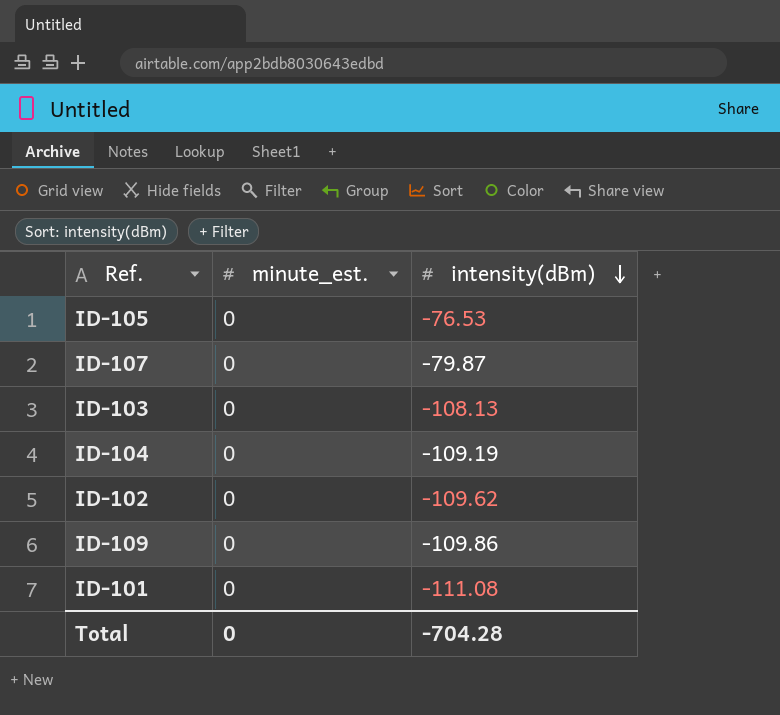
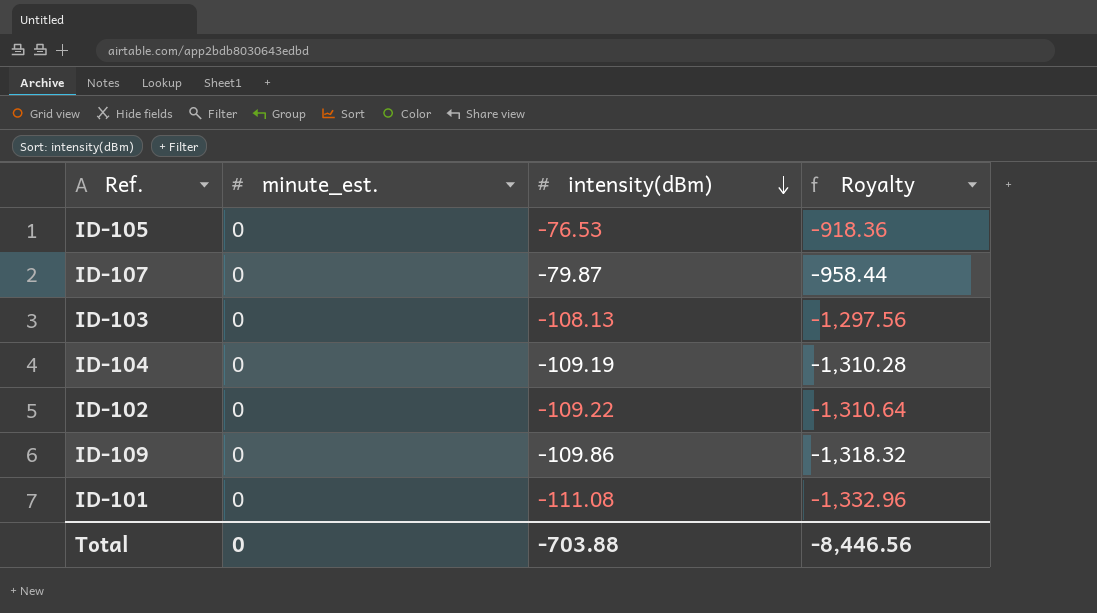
column Royalty | formula: none -> [intensity(dBm)] * 12
ID-102 | intensity(dBm): -109.62 -> -109.22
Total | intensity(dBm): -704.28 -> -703.88

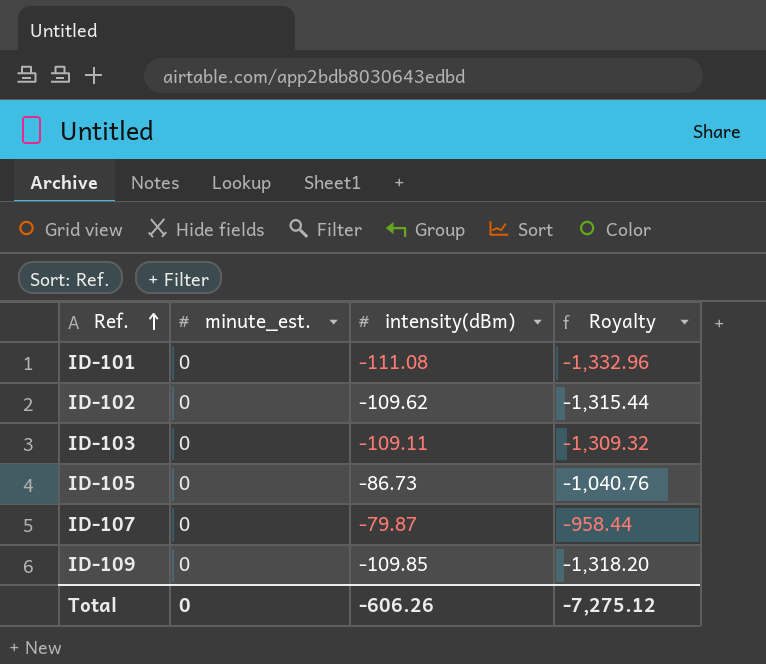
row order: intensity(dBm) descending -> Ref. ascending
row ID-104: 0 | -109.19 | -1,310.28 -> none
ID-102 | intensity(dBm): -109.22 -> -109.62
ID-102 | Royalty: -1,310.64 -> -1,315.44
ID-103 | intensity(dBm): -108.13 -> -109.11
ID-103 | Royalty: -1,297.56 -> -1,309.32
ID-105 | intensity(dBm): -76.53 -> -86.73
ID-105 | Royalty: -918.36 -> -1,040.76
ID-109 | intensity(dBm): -109.86 -> -109.85
ID-109 | Royalty: -1,318.32 -> -1,318.20
Total | intensity(dBm): -703.88 -> -606.26
Total | Royalty: -8,446.56 -> -7,275.12

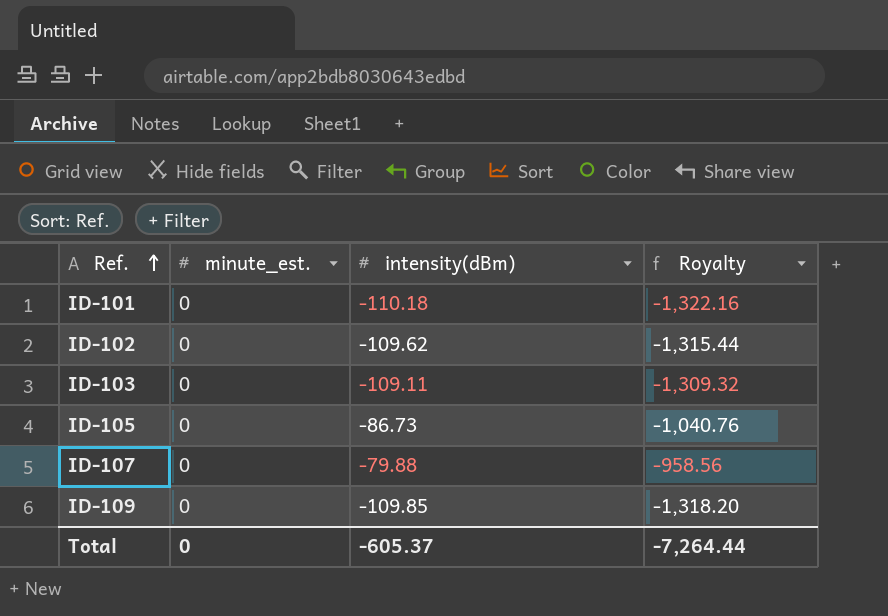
ID-101 | intensity(dBm): -111.08 -> -110.18
ID-101 | Royalty: -1,332.96 -> -1,322.16
ID-107 | intensity(dBm): -79.87 -> -79.88
ID-107 | Royalty: -958.44 -> -958.56
Total | intensity(dBm): -606.26 -> -605.37
Total | Royalty: -7,275.12 -> -7,264.44

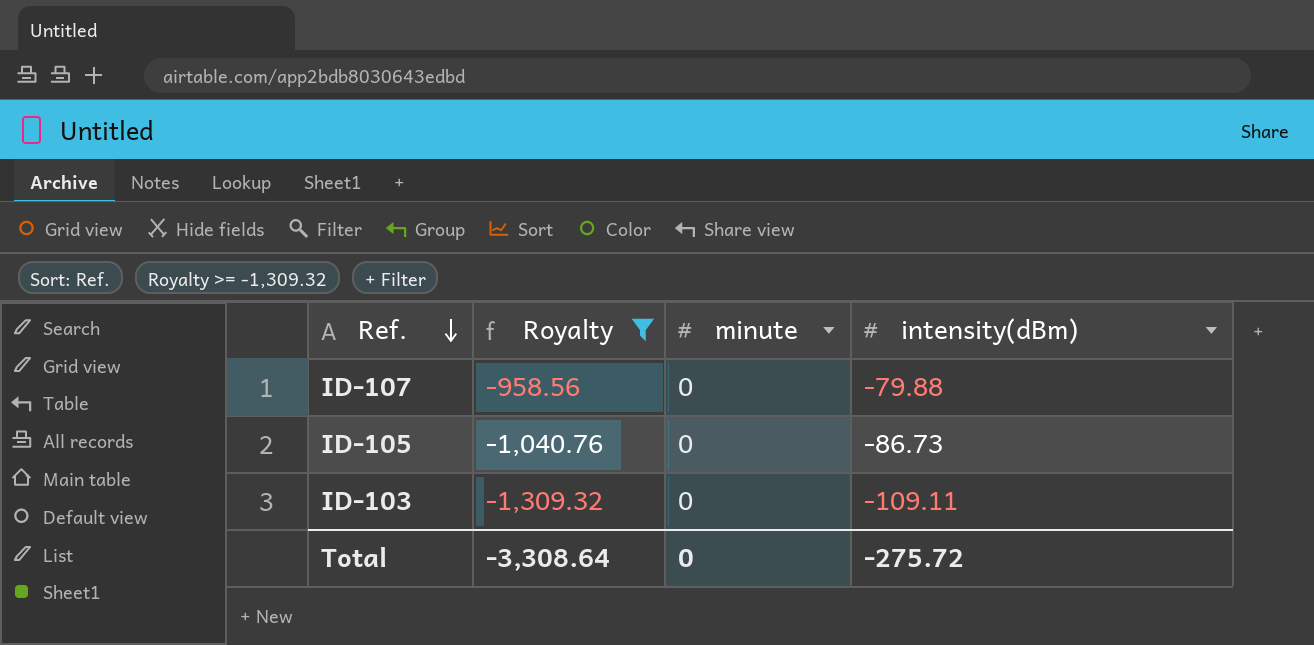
filter: none -> Royalty >= -1,309.32
row order: Ref. ascending -> Ref. descending
column Royalty | position: 4 -> 2
column name: minute_est. -> minute
Total | Royalty: -7,264.44 -> -3,308.64
Total | intensity(dBm): -605.37 -> -275.72

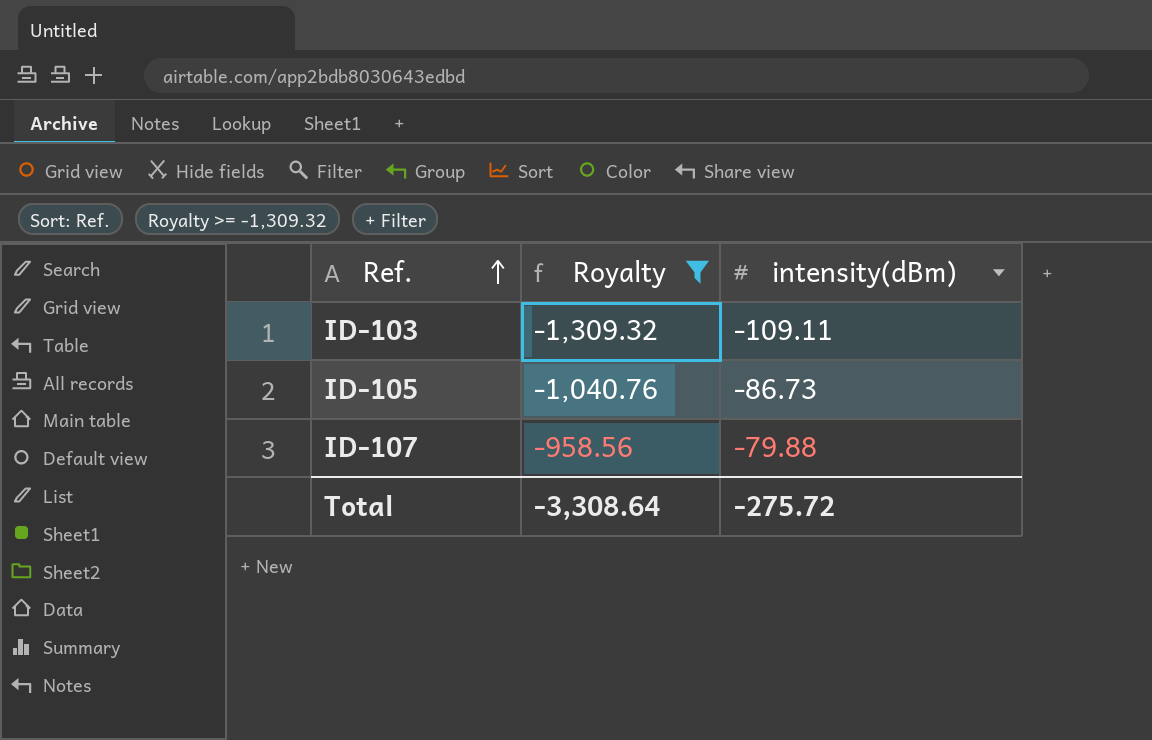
row order: Ref. descending -> Ref. ascending
column minute | position: 3 -> none

